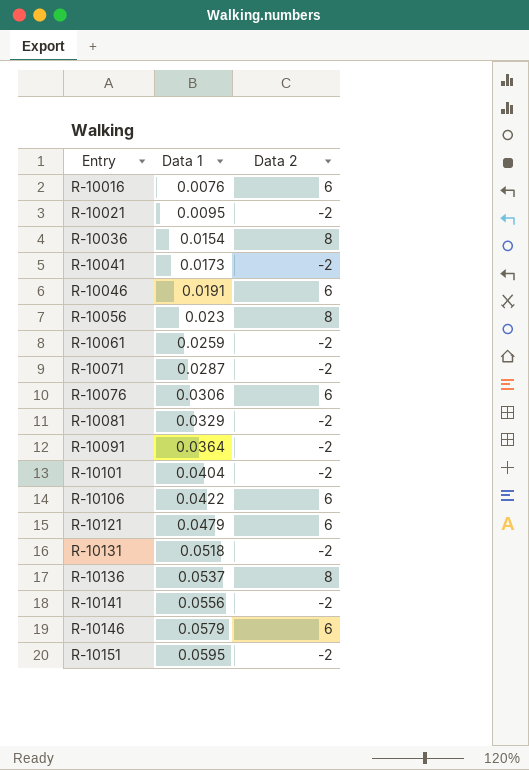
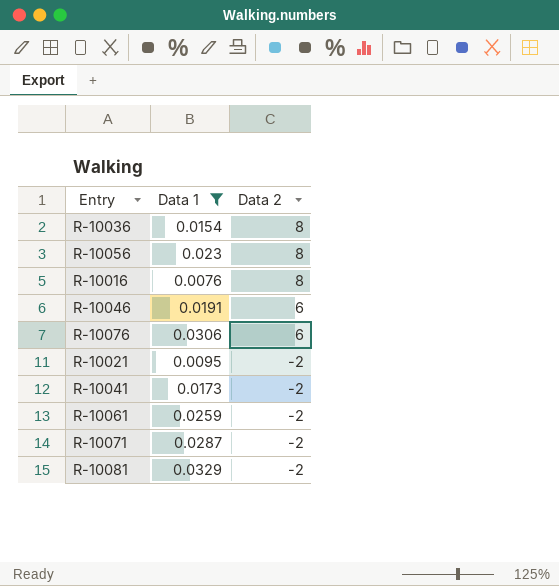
filter: none -> Data 1 <= 0.0329
row order: Entry ascending -> Data 2 descending
R-10016 | Data 2: 6 -> 8

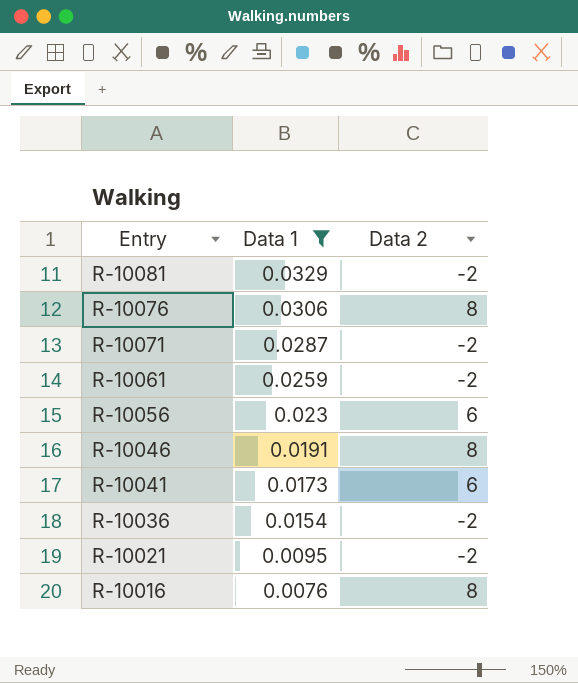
row order: Data 2 descending -> Entry descending
R-10076 | Data 2: 6 -> 8
R-10056 | Data 2: 8 -> 6
R-10046 | Data 2: 6 -> 8
R-10041 | Data 2: -2 -> 6
R-10036 | Data 2: 8 -> -2

